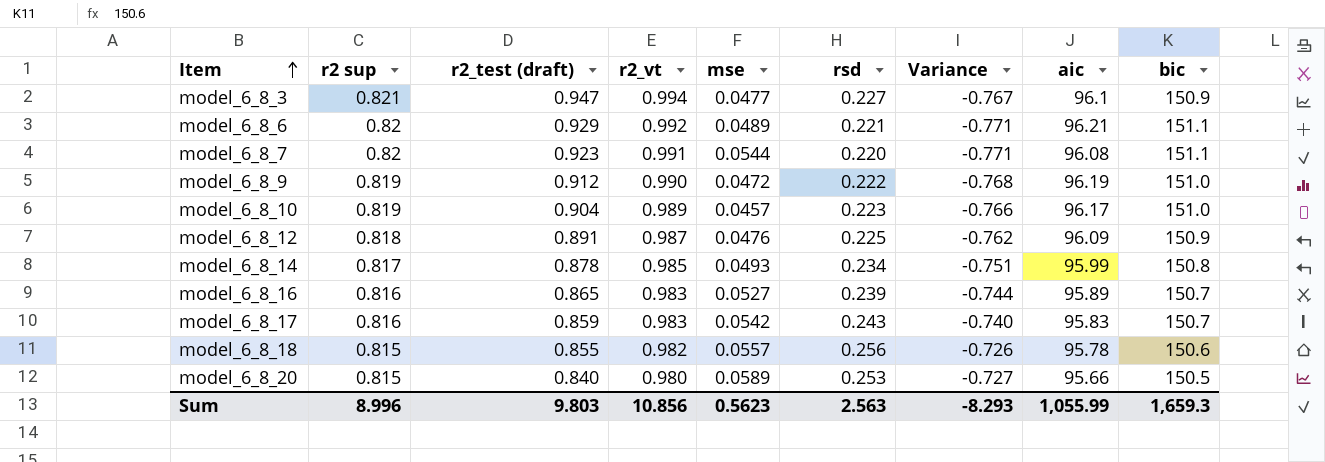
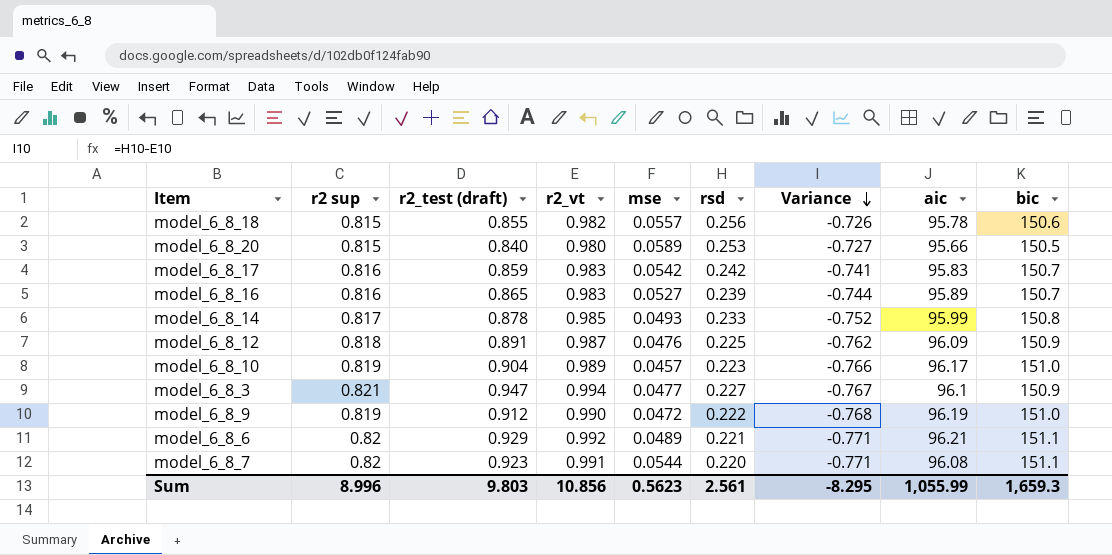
row order: Item ascending -> Variance descending
model_6_8_17 | rsd: 0.243 -> 0.242
model_6_8_17 | Variance: -0.740 -> -0.741
model_6_8_14 | rsd: 0.234 -> 0.233
model_6_8_14 | Variance: -0.751 -> -0.752
Sum | rsd: 2.563 -> 2.561
Sum | Variance: -8.293 -> -8.295

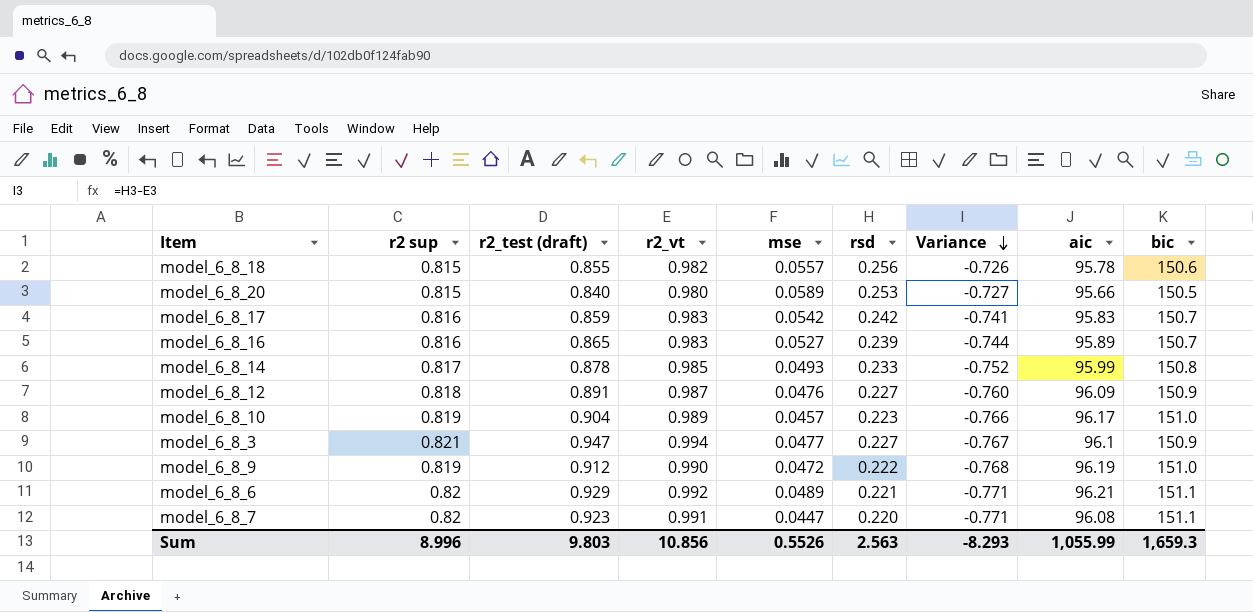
model_6_8_12 | rsd: 0.225 -> 0.227
model_6_8_12 | Variance: -0.762 -> -0.760
model_6_8_7 | mse: 0.0544 -> 0.0447
Sum | mse: 0.5623 -> 0.5526
Sum | rsd: 2.561 -> 2.563
Sum | Variance: -8.295 -> -8.293

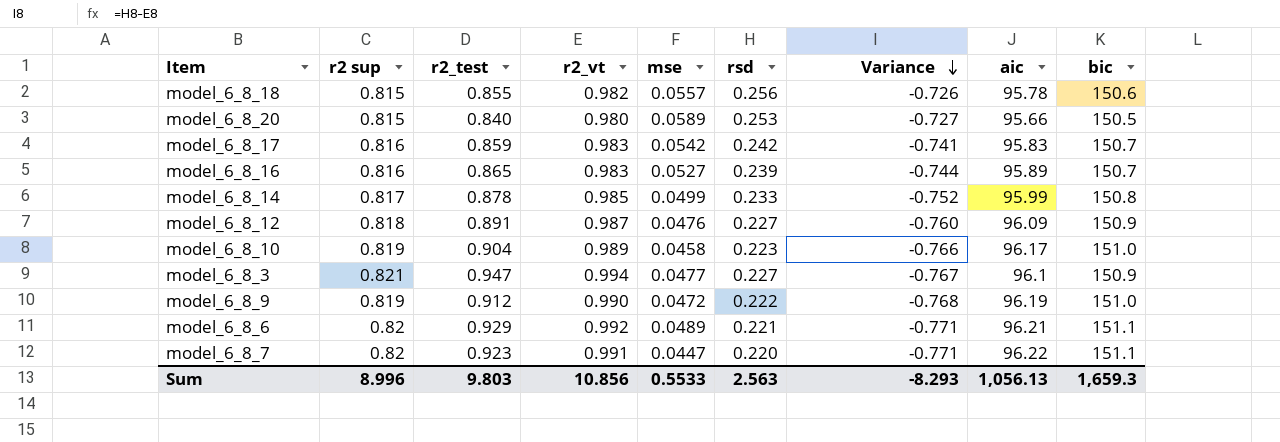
column name: r2_test (draft) -> r2_test
model_6_8_14 | mse: 0.0493 -> 0.0499
model_6_8_10 | mse: 0.0457 -> 0.0458
model_6_8_7 | aic: 96.08 -> 96.22
Sum | mse: 0.5526 -> 0.5533
Sum | aic: 1,055.99 -> 1,056.13

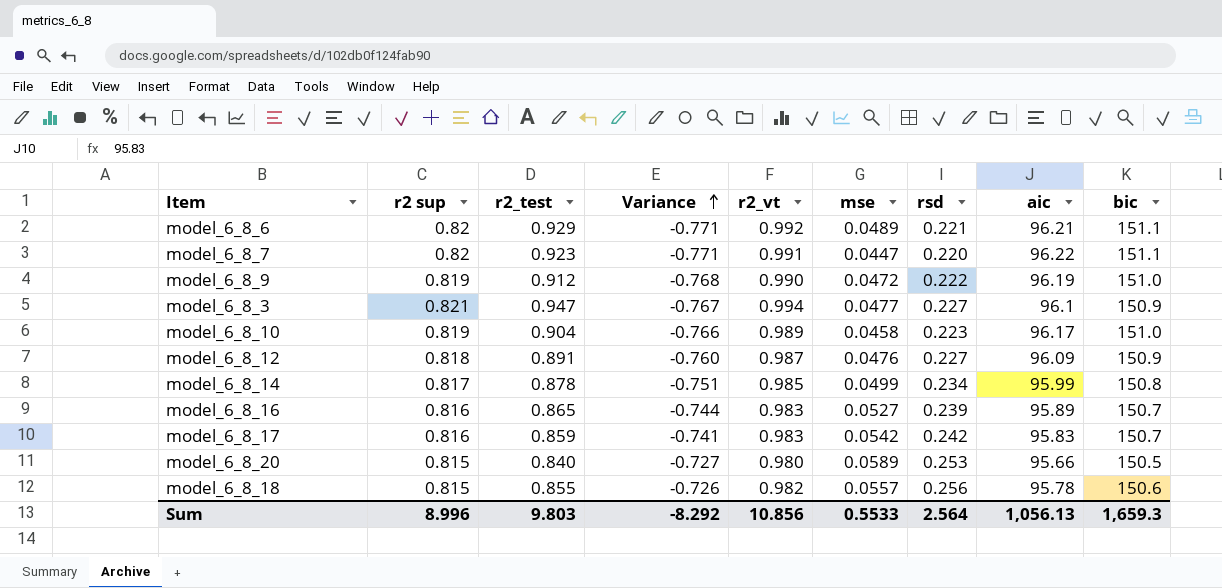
row order: Variance descending -> Variance ascending
column Variance | position: 7 -> 4
model_6_8_14 | Variance: -0.752 -> -0.751
model_6_8_14 | rsd: 0.233 -> 0.234
Sum | Variance: -8.293 -> -8.292
Sum | rsd: 2.563 -> 2.564

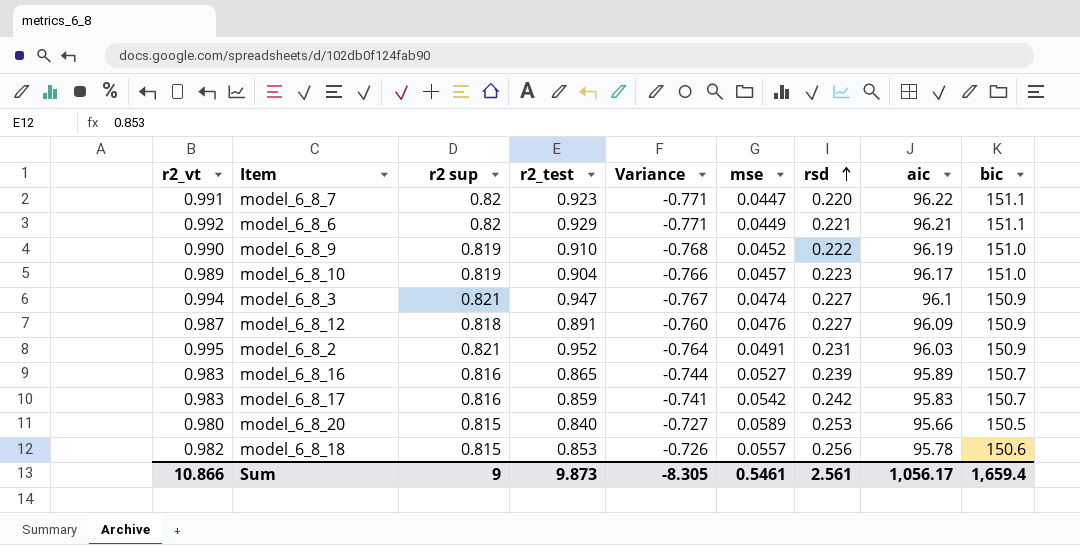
row order: Variance ascending -> rsd ascending
column r2_vt | position: 5 -> 1
row model_6_8_14: 0.817 | 0.878 | -0.751 | 0.985 | 0.0499 | 0.234 | 95.99 | 150.8 -> none
model_6_8_6 | mse: 0.0489 -> 0.0449
model_6_8_9 | r2_test: 0.912 -> 0.910
model_6_8_9 | mse: 0.0472 -> 0.0452
model_6_8_10 | mse: 0.0458 -> 0.0457
model_6_8_3 | mse: 0.0477 -> 0.0474
row model_6_8_2: none -> 0.995 | 0.821 | 0.952 | -0.764 | 0.0491 | 0.231 | 96.03 | 150.9
model_6_8_18 | r2_test: 0.855 -> 0.853
Sum | r2_vt: 10.856 -> 10.866
Sum | r2 sup: 8.996 -> 9
Sum | r2_test: 9.803 -> 9.873
Sum | Variance: -8.292 -> -8.305
Sum | mse: 0.5533 -> 0.5461
Sum | rsd: 2.564 -> 2.561
Sum | aic: 1,056.13 -> 1,056.17
Sum | bic: 1,659.3 -> 1,659.4

